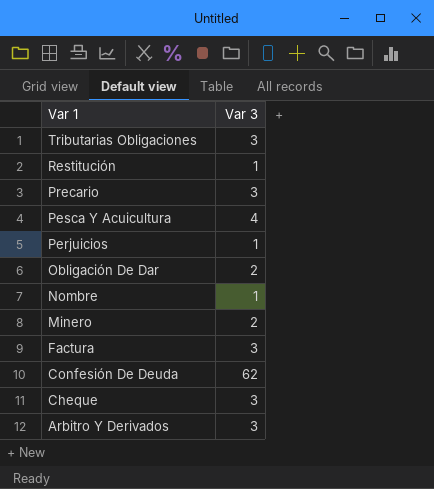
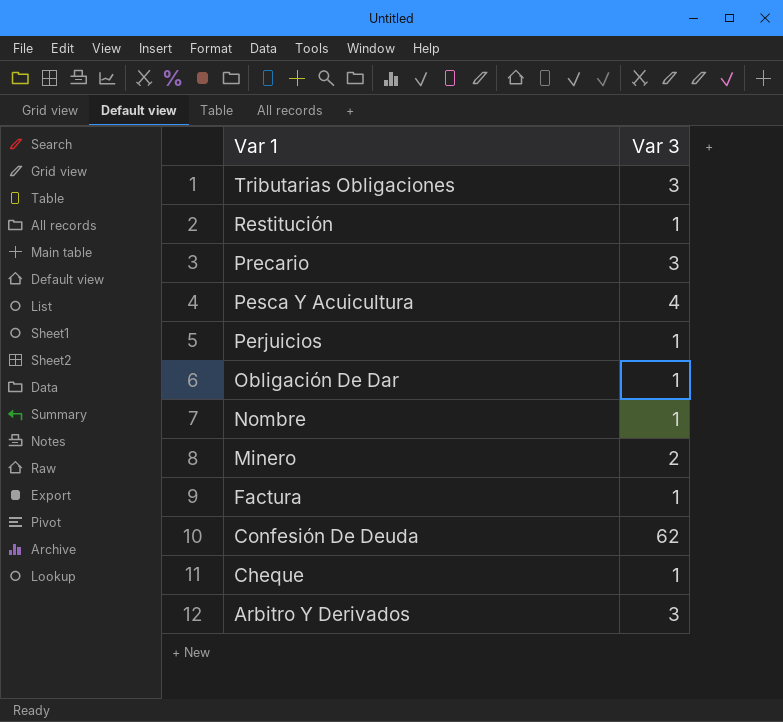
Obligación De Dar | Var 3: 2 -> 1
Factura | Var 3: 3 -> 1
Cheque | Var 3: 3 -> 1

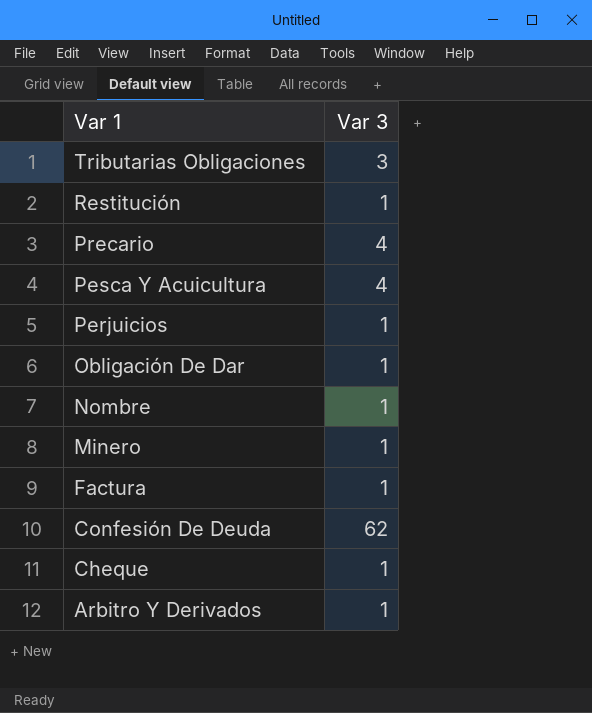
Precario | Var 3: 3 -> 4
Minero | Var 3: 2 -> 1
Arbitro Y Derivados | Var 3: 3 -> 1

